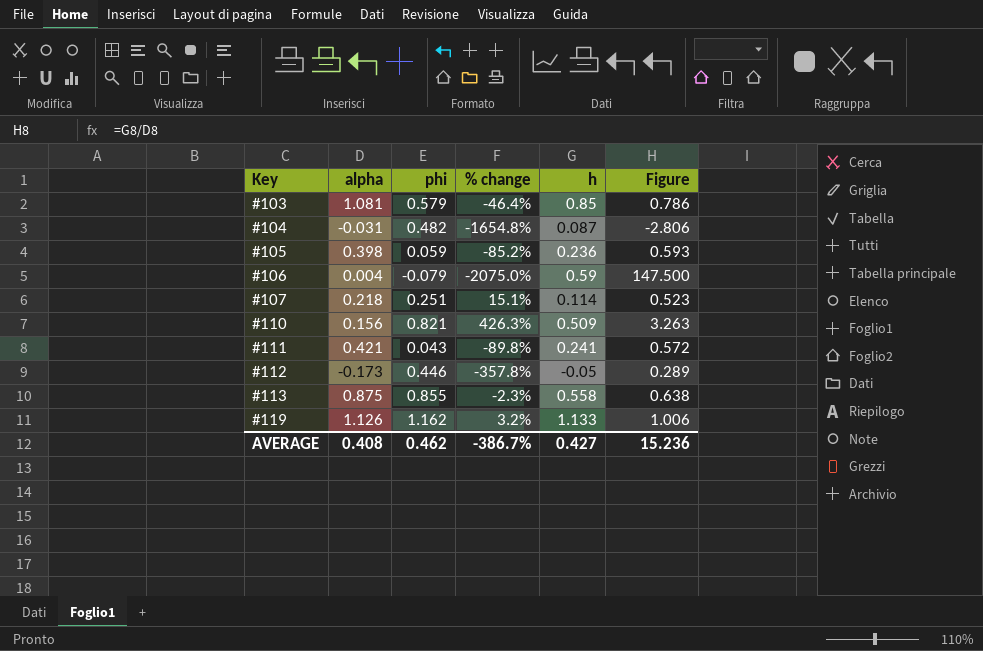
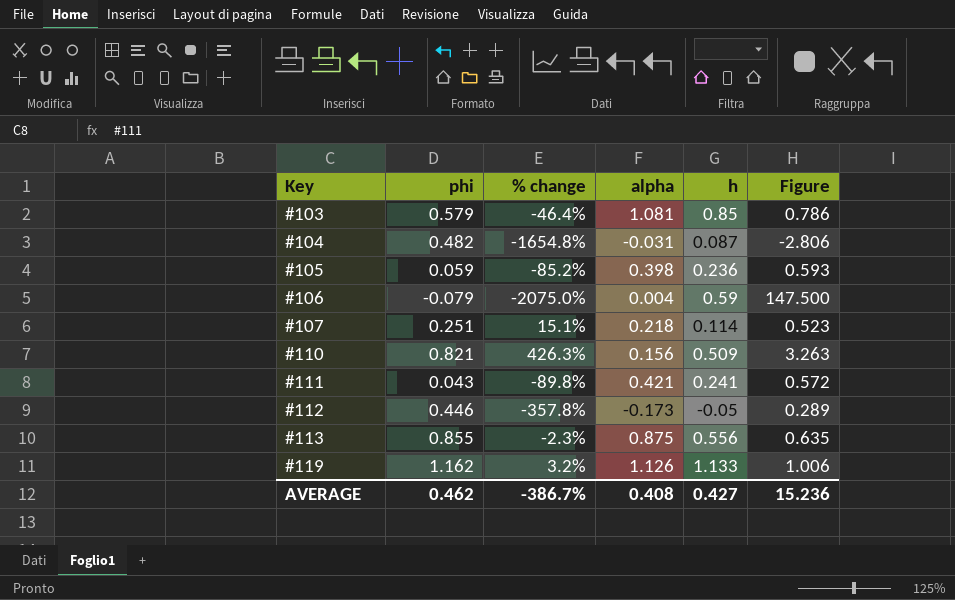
column alpha | position: 2 -> 4
#113 | h: 0.558 -> 0.556
#113 | Figure: 0.638 -> 0.635

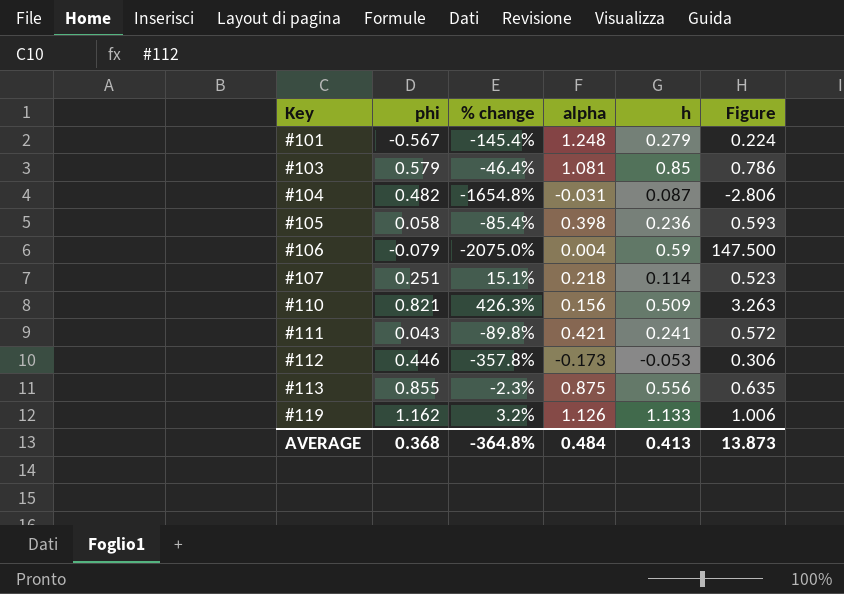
row #101: none -> -0.567 | -145.4% | 1.248 | 0.279 | 0.224
#105 | phi: 0.059 -> 0.058
#105 | % change: -85.2% -> -85.4%
#112 | h: -0.05 -> -0.053
#112 | Figure: 0.289 -> 0.306
AVERAGE | phi: 0.462 -> 0.368
AVERAGE | % change: -386.7% -> -364.8%
AVERAGE | alpha: 0.408 -> 0.484
AVERAGE | h: 0.427 -> 0.413
AVERAGE | Figure: 15.236 -> 13.873

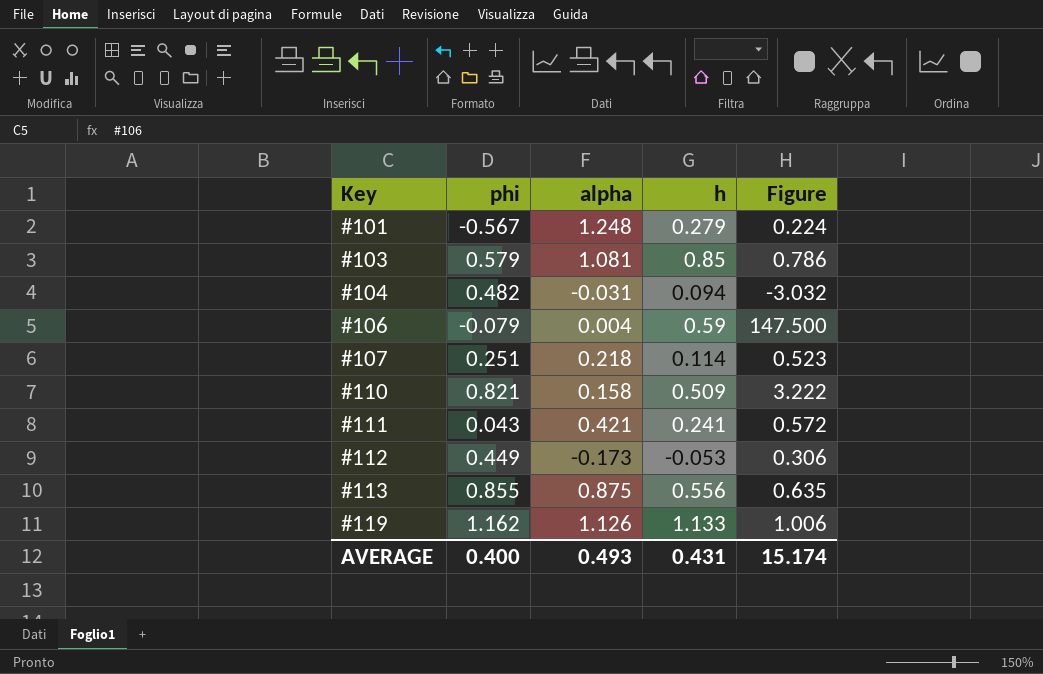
column % change | formula: ([phi] - [alpha]) / [alpha] -> none
row #105: 0.058 | -85.4% | 0.398 | 0.236 | 0.593 -> none
#104 | h: 0.087 -> 0.094
#104 | Figure: -2.806 -> -3.032
#110 | alpha: 0.156 -> 0.158
#110 | Figure: 3.263 -> 3.222
#112 | phi: 0.446 -> 0.449
AVERAGE | phi: 0.368 -> 0.400
AVERAGE | alpha: 0.484 -> 0.493
AVERAGE | h: 0.413 -> 0.431
AVERAGE | Figure: 13.873 -> 15.174

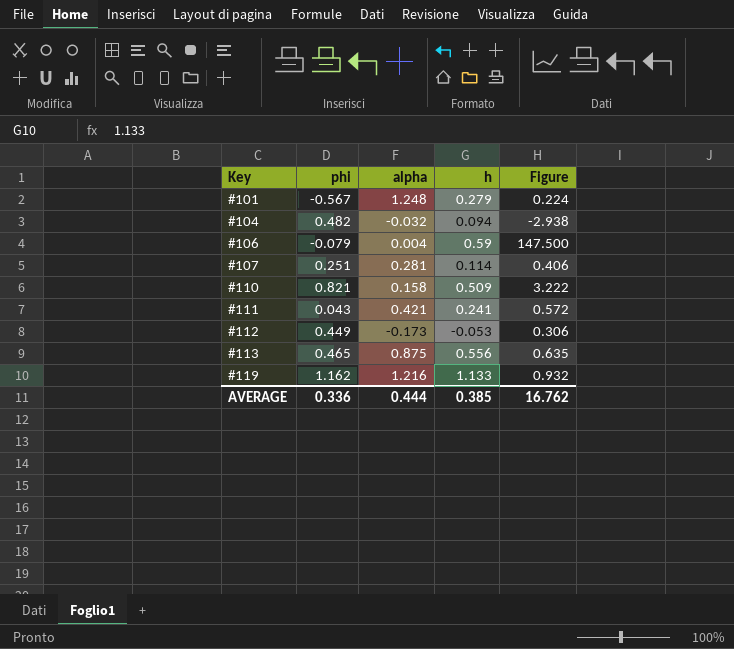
row #103: 0.579 | 1.081 | 0.85 | 0.786 -> none
#104 | alpha: -0.031 -> -0.032
#104 | Figure: -3.032 -> -2.938
#107 | alpha: 0.218 -> 0.281
#107 | Figure: 0.523 -> 0.406
#113 | phi: 0.855 -> 0.465
#119 | alpha: 1.126 -> 1.216
#119 | Figure: 1.006 -> 0.932
AVERAGE | phi: 0.400 -> 0.336
AVERAGE | alpha: 0.493 -> 0.444
AVERAGE | h: 0.431 -> 0.385
AVERAGE | Figure: 15.174 -> 16.762

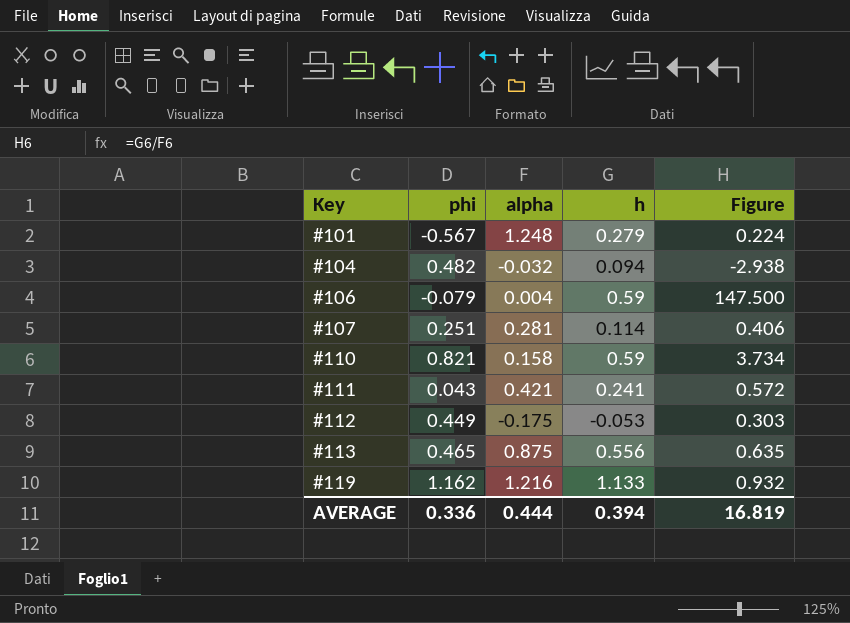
#110 | h: 0.509 -> 0.59
#110 | Figure: 3.222 -> 3.734
#112 | alpha: -0.173 -> -0.175
#112 | Figure: 0.306 -> 0.303
AVERAGE | h: 0.385 -> 0.394
AVERAGE | Figure: 16.762 -> 16.819

